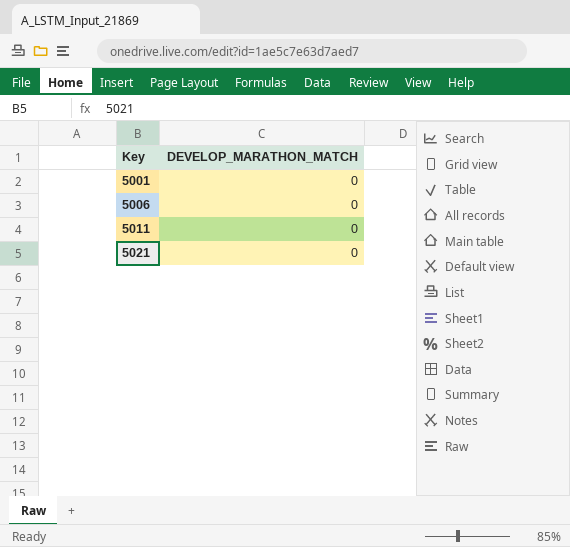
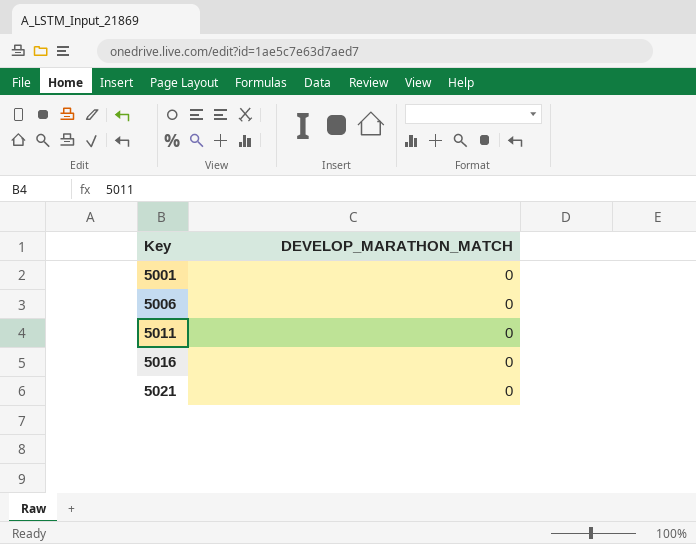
row 5016: none -> 0

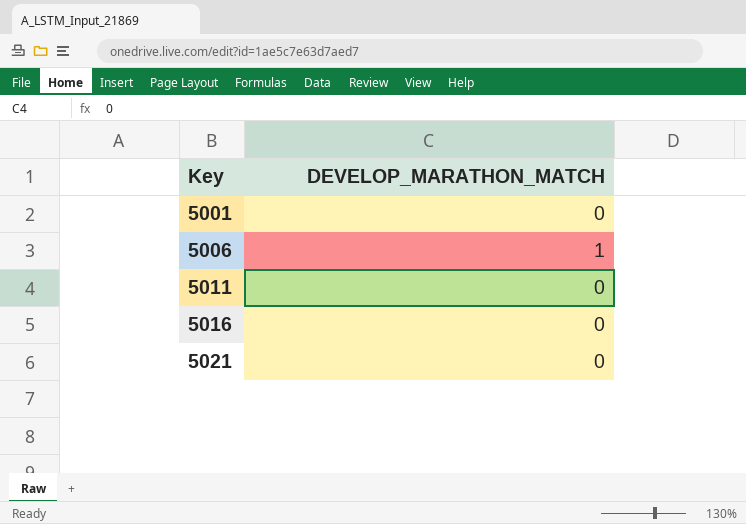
5006 | DEVELOP_MARATHON_MATCH: 0 -> 1

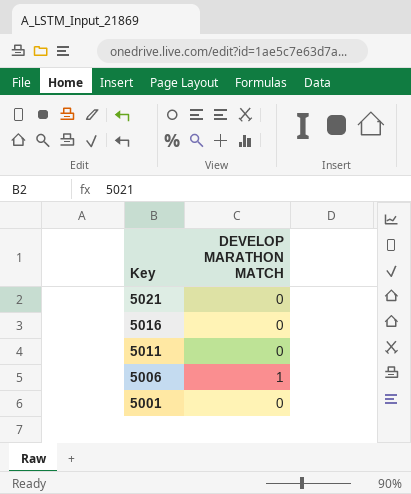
row order: Key ascending -> Key descending
column name: DEVELOP_MARATHON_MATCH -> DEVELOP MARATHON MATCH

